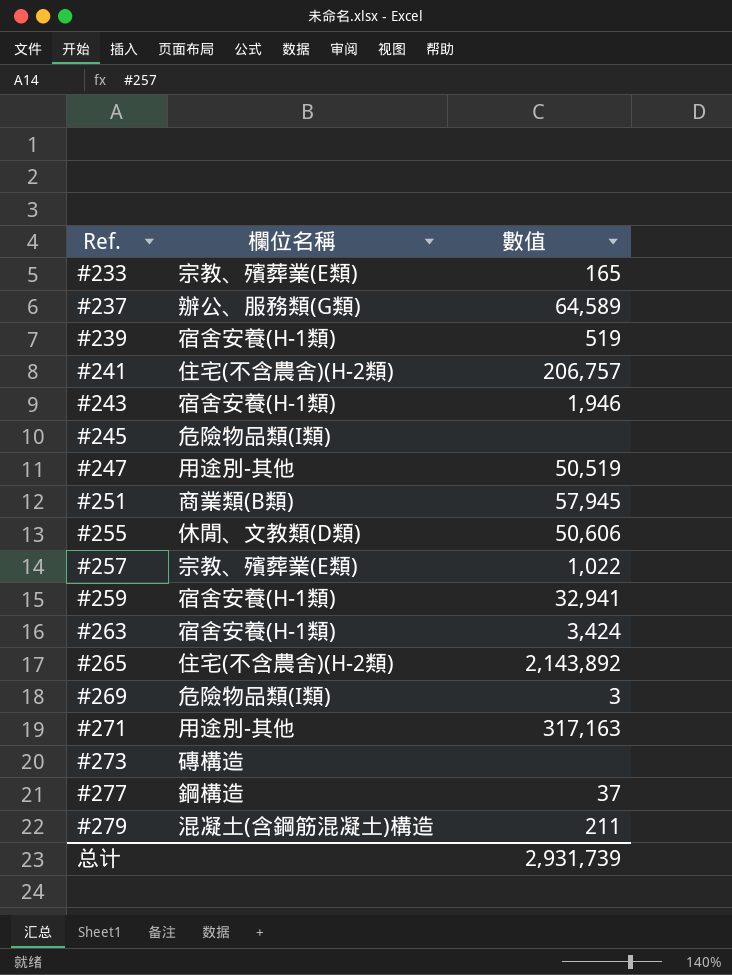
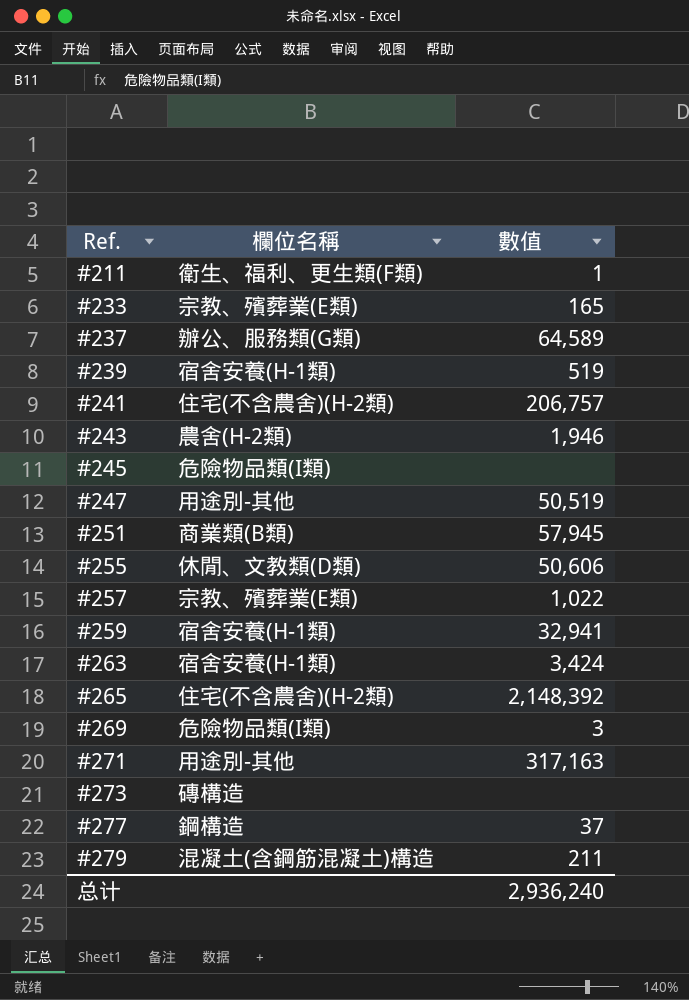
row #211: none -> 衛生、福利、更生類(F類) | 1
#243 | 欄位名稱: 宿舍安養(H-1類) -> 農舍(H-2類)
#265 | 數值: 2,143,892 -> 2,148,392
总计 | 數值: 2,931,739 -> 2,936,240

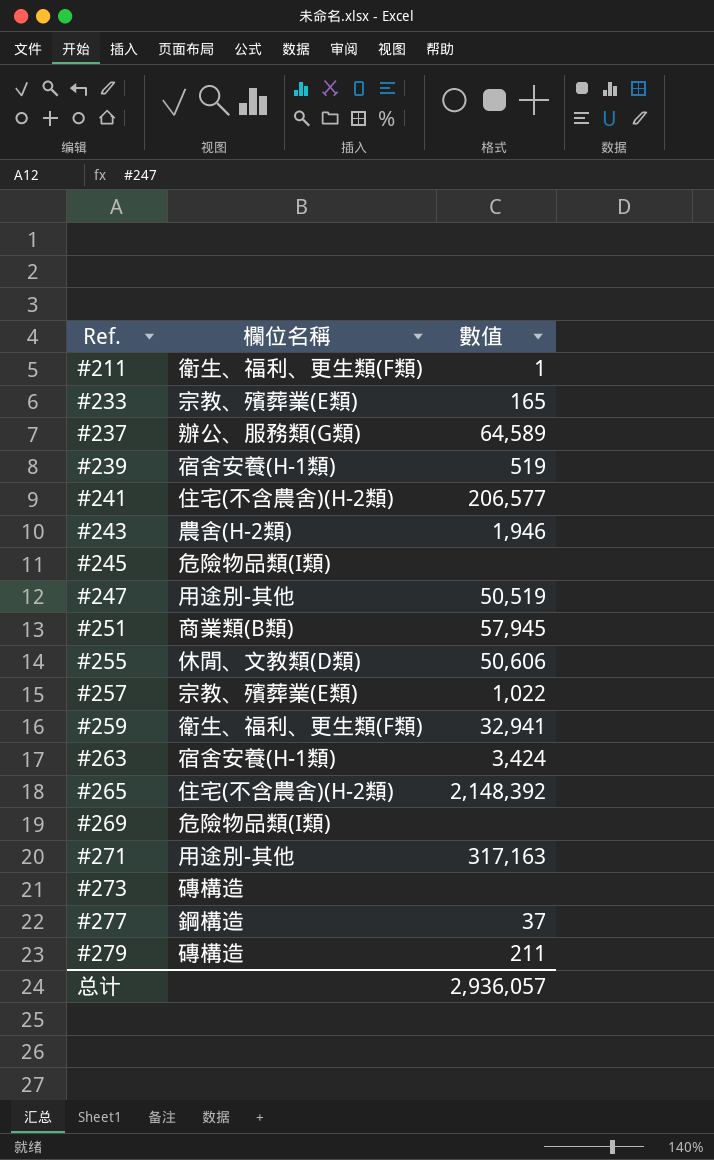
#241 | 數值: 206,757 -> 206,577
#259 | 欄位名稱: 宿舍安養(H-1類) -> 衛生、福利、更生類(F類)
#269 | 數值: 3 -> none
#279 | 欄位名稱: 混凝土(含鋼筋混凝土)構造 -> 磚構造
总计 | 數值: 2,936,240 -> 2,936,057

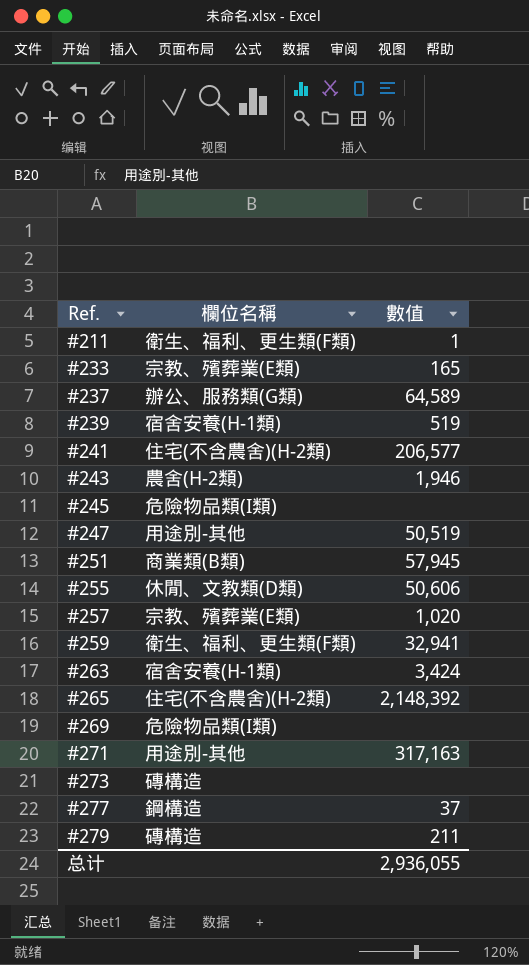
#257 | 數值: 1,022 -> 1,020
总计 | 數值: 2,936,057 -> 2,936,055

